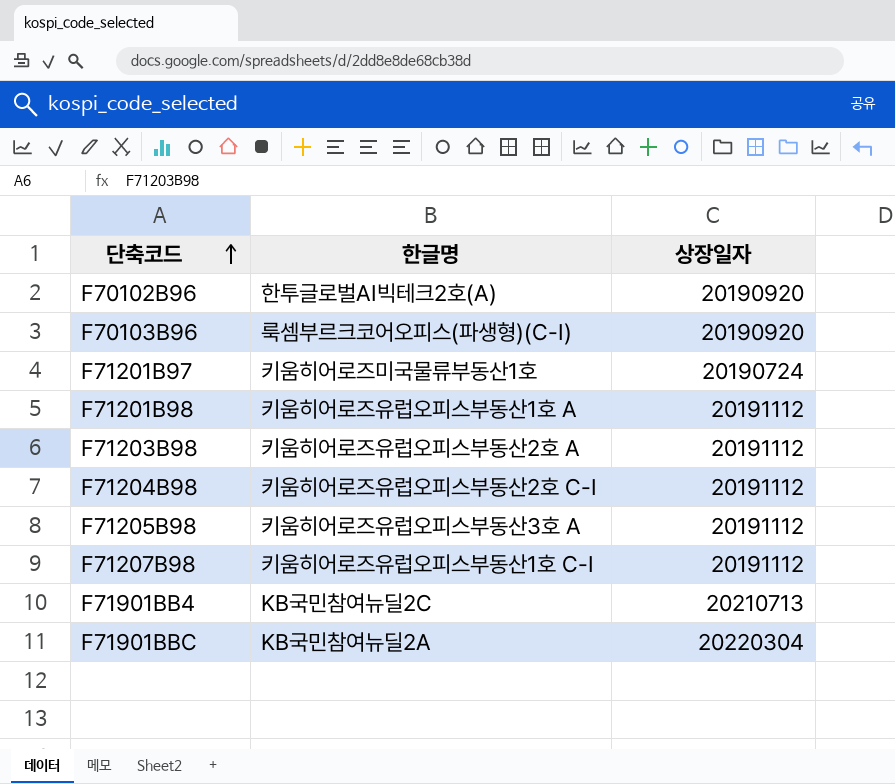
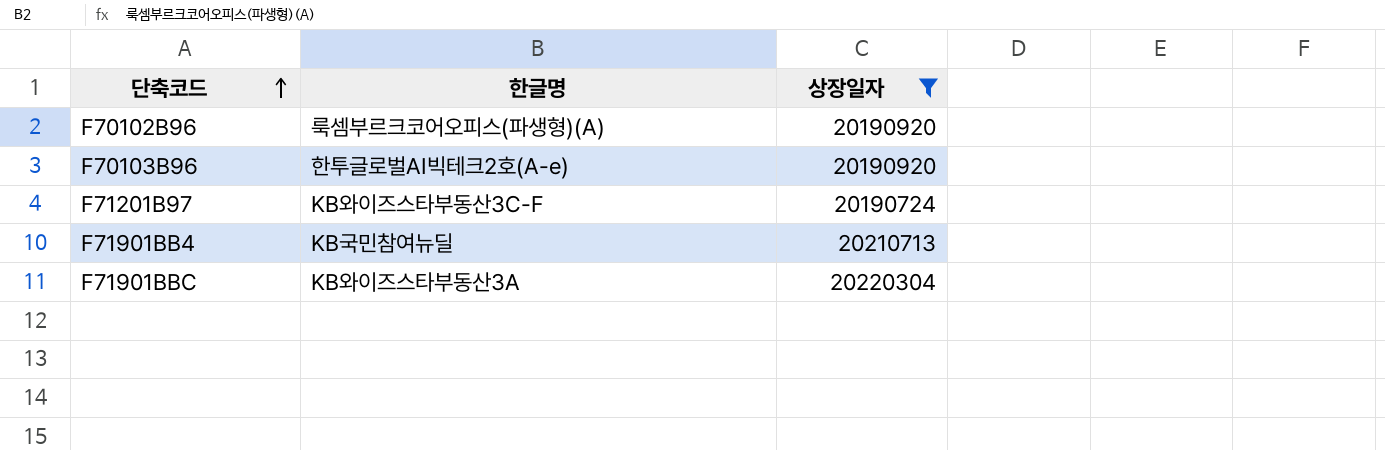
filter: none -> 상장일자 != 20191112
F70102B96 | 한글명: 한투글로벌AI빅테크2호(A) -> 룩셈부르크코어오피스(파생형)(A)
F70103B96 | 한글명: 룩셈부르크코어오피스(파생형)(C-I) -> 한투글로벌AI빅테크2호(A-e)
F71201B97 | 한글명: 키움히어로즈미국물류부동산1호 -> KB와이즈스타부동산3C-F
F71901BB4 | 한글명: KB국민참여뉴딜2C -> KB국민참여뉴딜
F71901BBC | 한글명: KB국민참여뉴딜2A -> KB와이즈스타부동산3A

